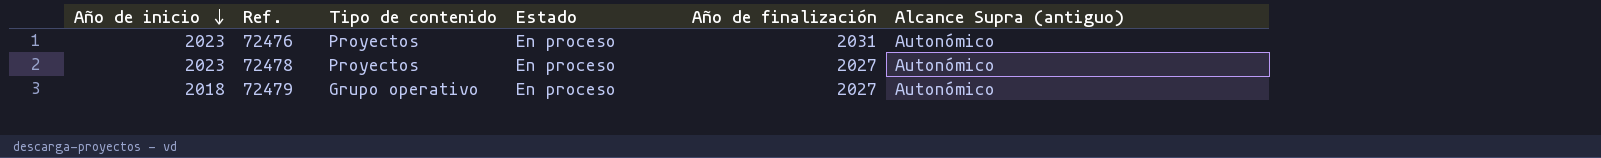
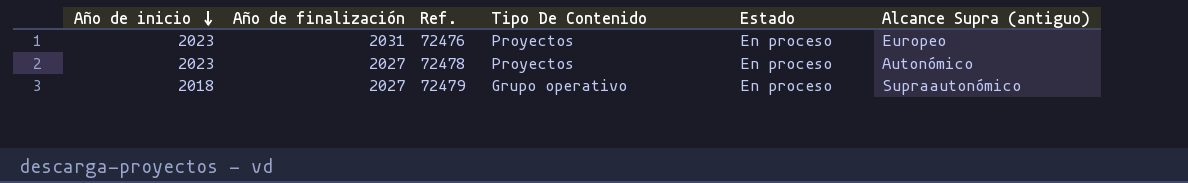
column Año de finalización | position: 5 -> 2
column name: Tipo de contenido -> Tipo De Contenido
72476 | Alcance Supra (antiguo): Autonómico -> Europeo
72479 | Alcance Supra (antiguo): Autonómico -> Supraautonómico

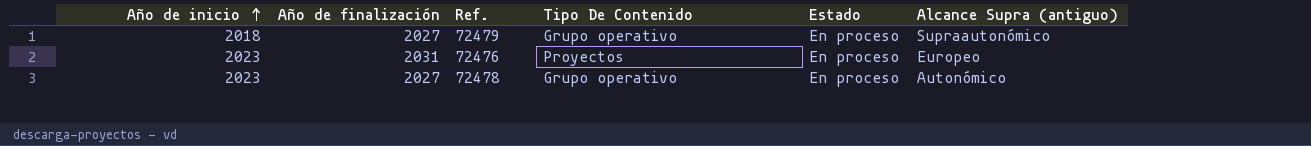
row order: Año de inicio descending -> Año de inicio ascending
72478 | Tipo De Contenido: Proyectos -> Grupo operativo

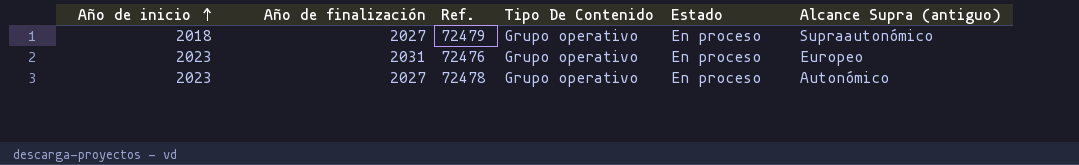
72476 | Tipo De Contenido: Proyectos -> Grupo operativo

